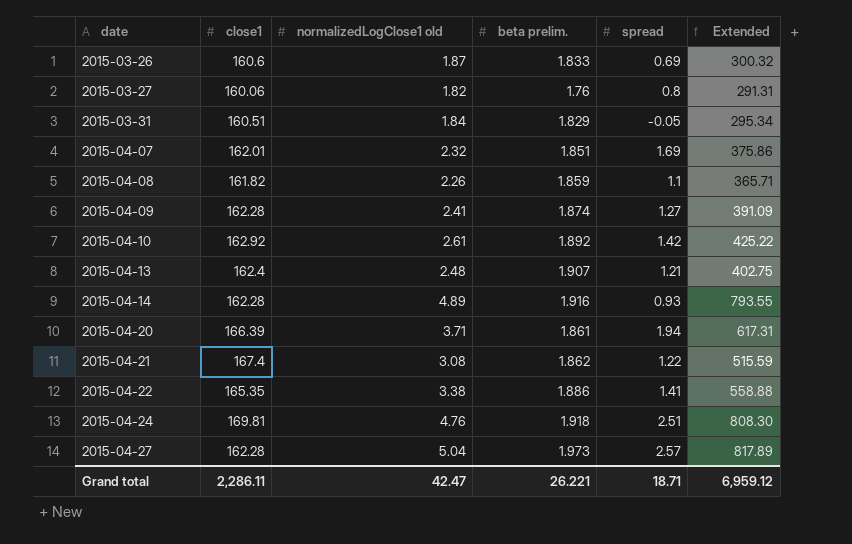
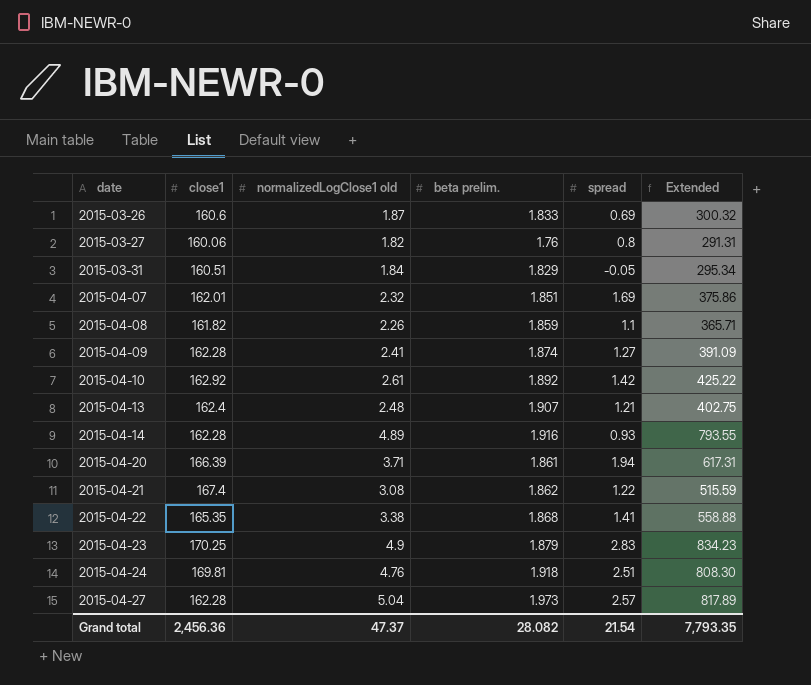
2015-04-22 | beta prelim.: 1.886 -> 1.868
row 2015-04-23: none -> 170.25 | 4.9 | 1.879 | 2.83 | 834.23
Grand total | close1: 2,286.11 -> 2,456.36
Grand total | normalizedLogClose1 old: 42.47 -> 47.37
Grand total | beta prelim.: 26.221 -> 28.082
Grand total | spread: 18.71 -> 21.54
Grand total | Extended: 6,959.12 -> 7,793.35

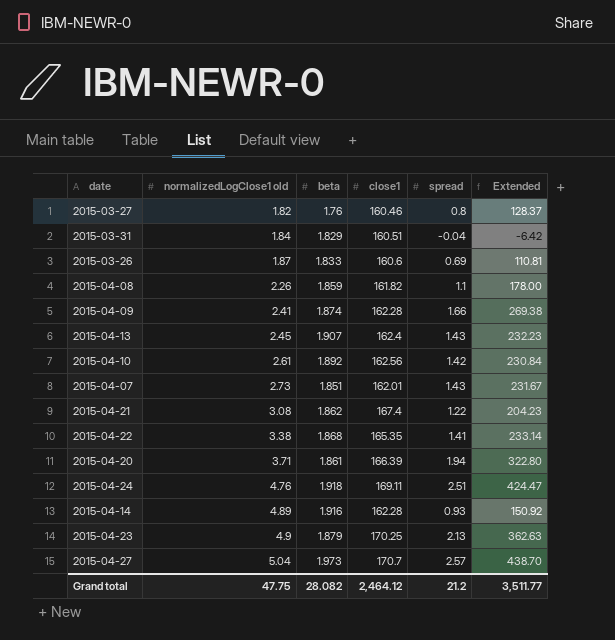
row order: date ascending -> normalizedLogClose1 old ascending
column name: beta prelim. -> beta
column close1 | position: 2 -> 4
column Extended | formula: [close1] * [normalizedLogClose1 old] -> [close1] * [spread]
2015-03-27 | close1: 160.06 -> 160.46
2015-03-31 | spread: -0.05 -> -0.04
2015-04-09 | spread: 1.27 -> 1.66
2015-04-13 | normalizedLogClose1 old: 2.48 -> 2.45
2015-04-13 | spread: 1.21 -> 1.43
2015-04-10 | close1: 162.92 -> 162.56
2015-04-07 | normalizedLogClose1 old: 2.32 -> 2.73
2015-04-07 | spread: 1.69 -> 1.43
2015-04-24 | close1: 169.81 -> 169.11
2015-04-23 | spread: 2.83 -> 2.13
2015-04-27 | close1: 162.28 -> 170.7
Grand total | normalizedLogClose1 old: 47.37 -> 47.75
Grand total | close1: 2,456.36 -> 2,464.12
Grand total | spread: 21.54 -> 21.2
Grand total | Extended: 7,793.35 -> 3,511.77

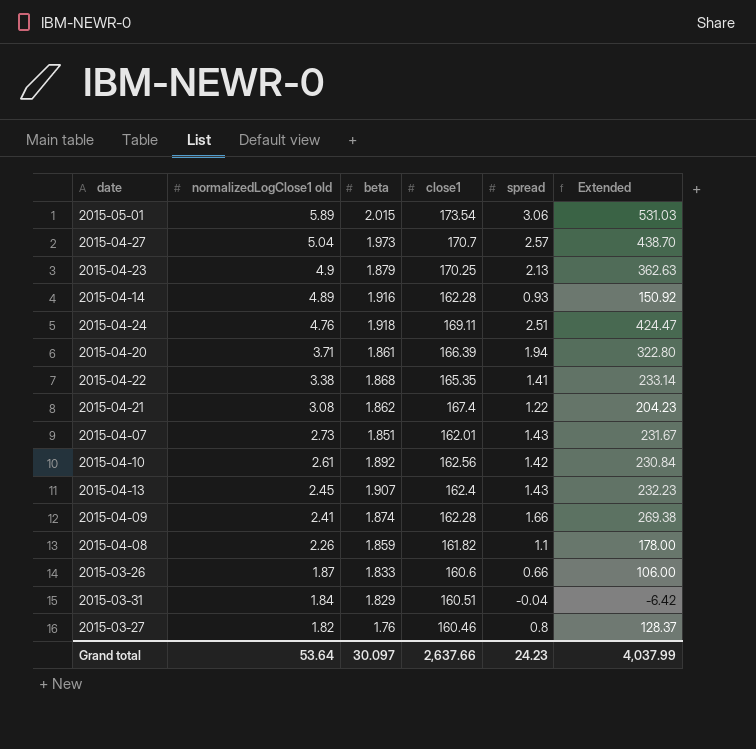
row order: normalizedLogClose1 old ascending -> normalizedLogClose1 old descending
row 2015-05-01: none -> 5.89 | 2.015 | 173.54 | 3.06 | 531.03
2015-03-26 | spread: 0.69 -> 0.66
2015-03-26 | Extended: 110.81 -> 106.00
Grand total | normalizedLogClose1 old: 47.75 -> 53.64
Grand total | beta: 28.082 -> 30.097
Grand total | close1: 2,464.12 -> 2,637.66
Grand total | spread: 21.2 -> 24.23
Grand total | Extended: 3,511.77 -> 4,037.99

